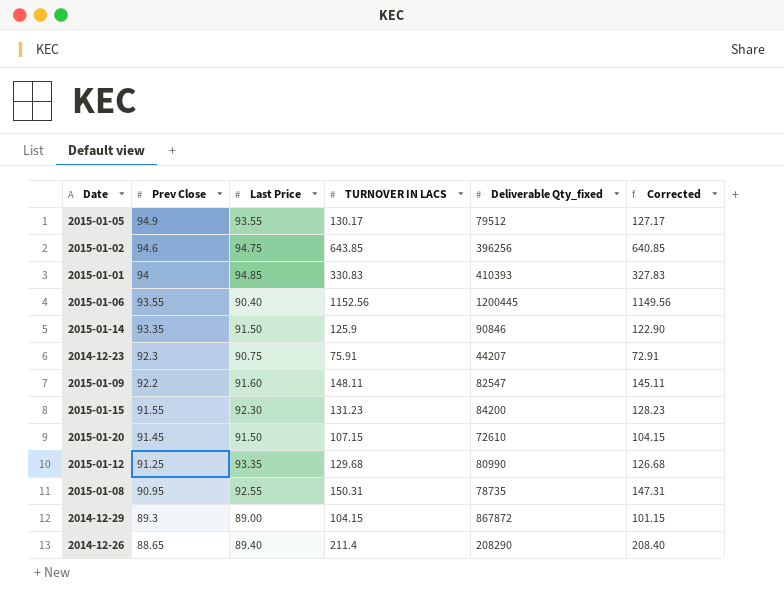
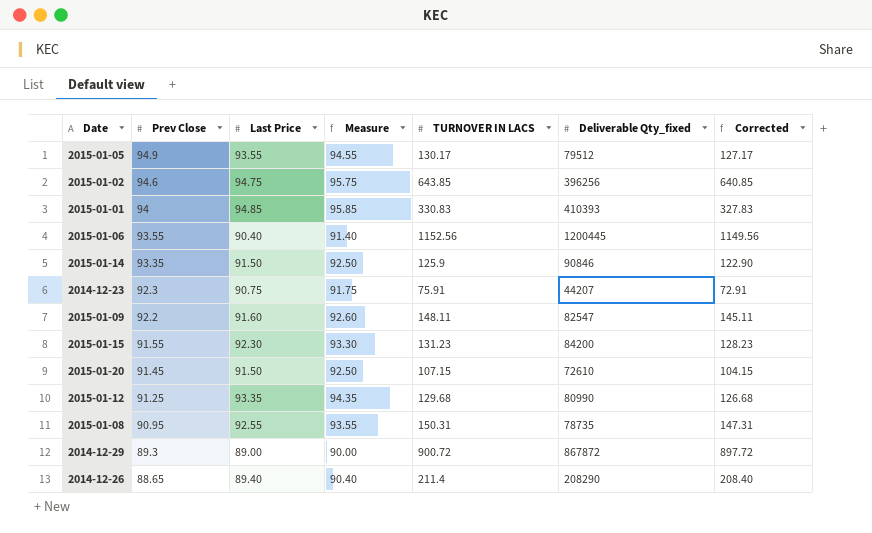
column Measure | formula: none -> [Last Price] + 1
2014-12-29 | TURNOVER IN LACS: 104.15 -> 900.72
2014-12-29 | Corrected: 101.15 -> 897.72

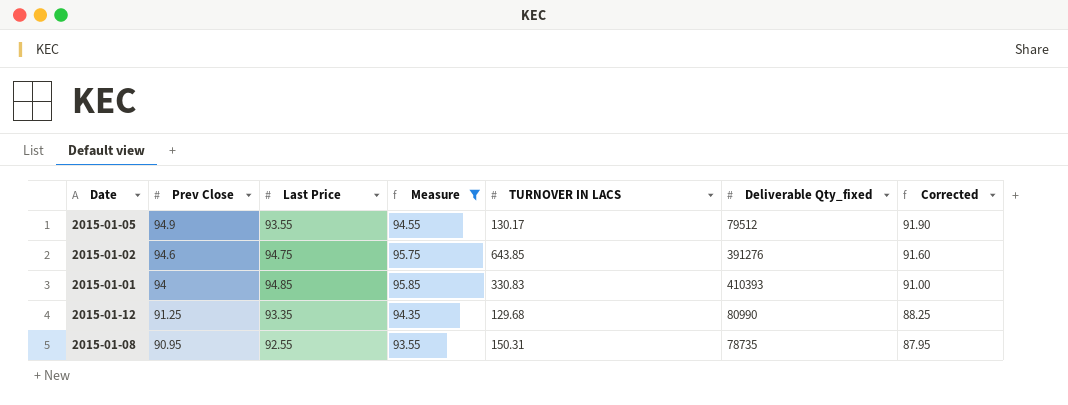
filter: none -> Measure >= 93.55
column Corrected | formula: [TURNOVER IN LACS] - 3 -> [Prev Close] - 3
2015-01-02 | Deliverable Qty_fixed: 396256 -> 391276

